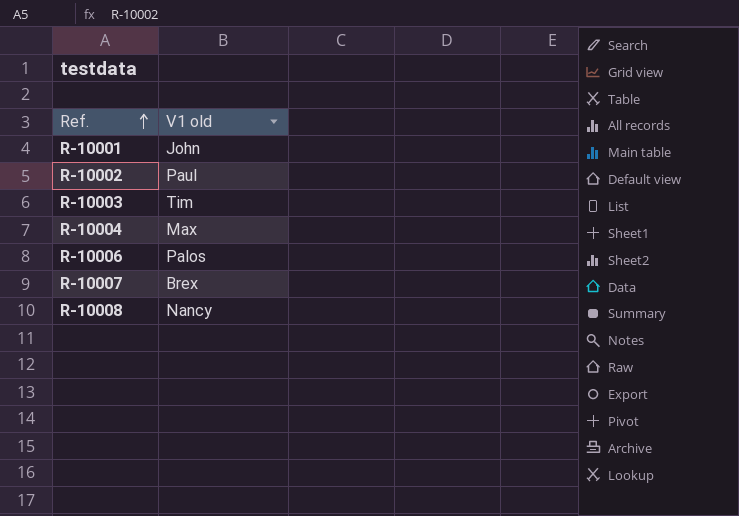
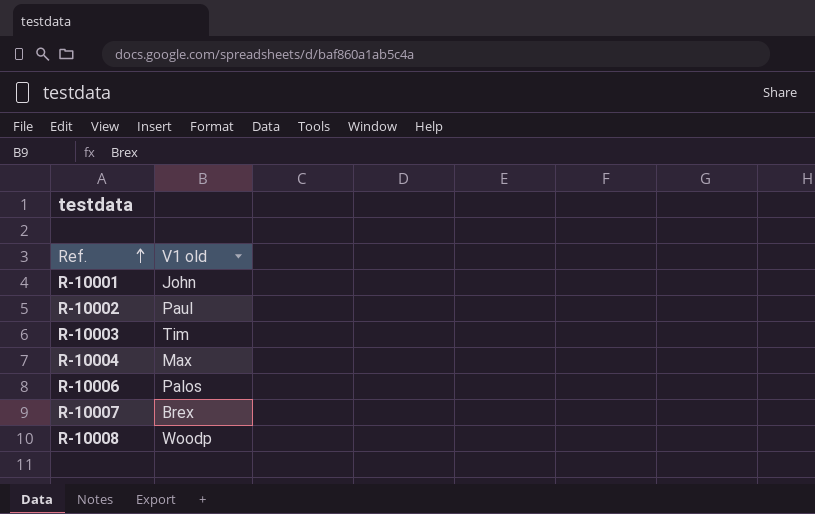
R-10008 | V1 old: Nancy -> Woodp

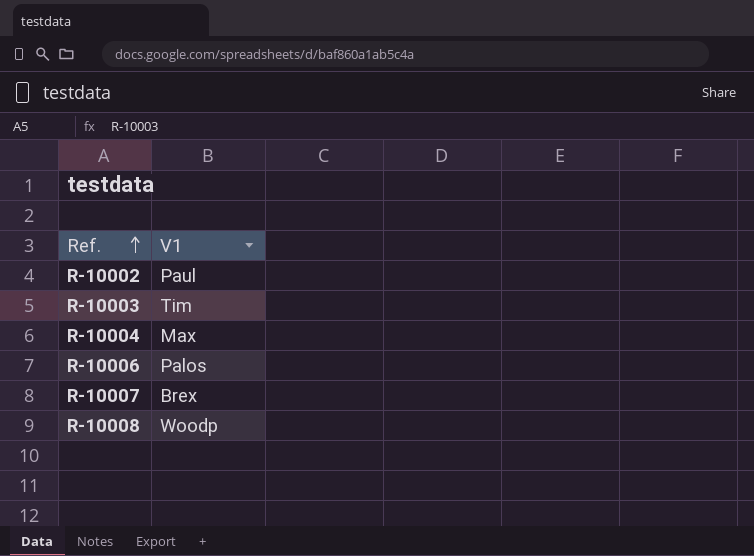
column name: V1 old -> V1
row R-10001: John -> none

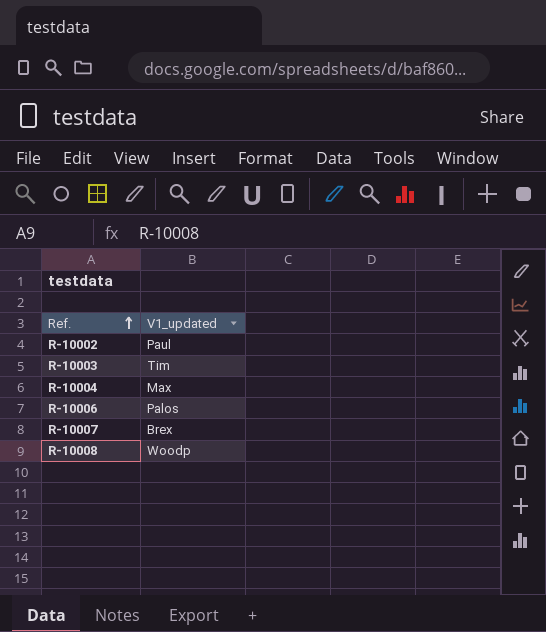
column name: V1 -> V1_updated

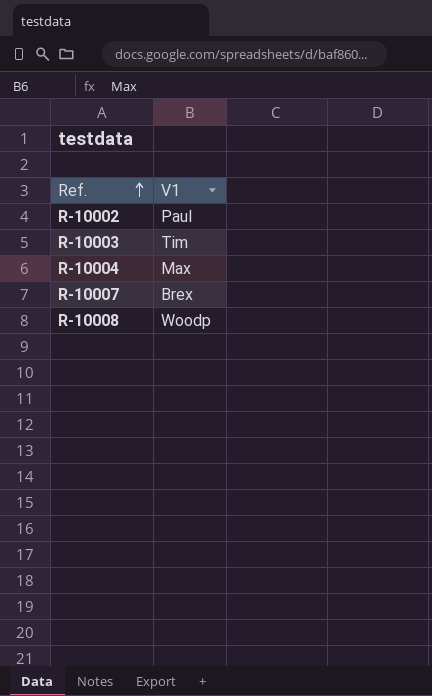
column name: V1_updated -> V1
row R-10006: Palos -> none

